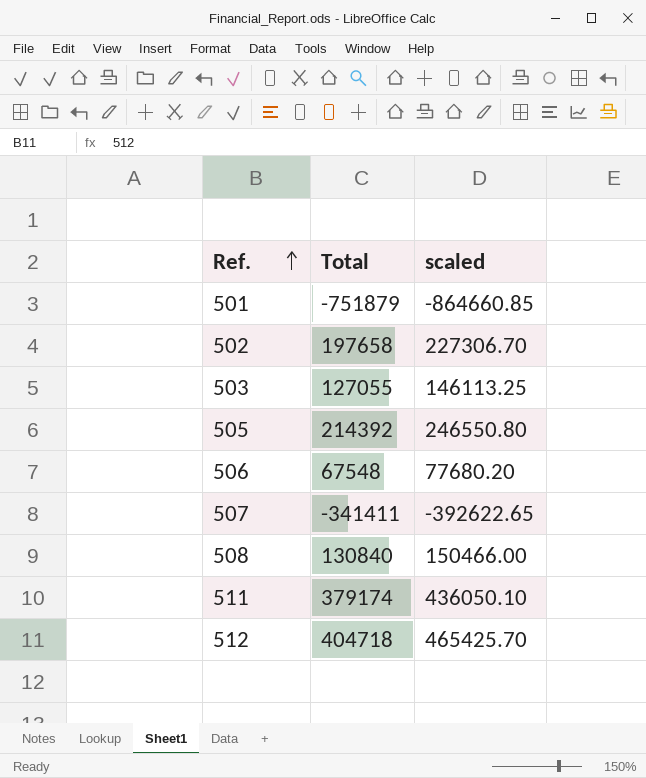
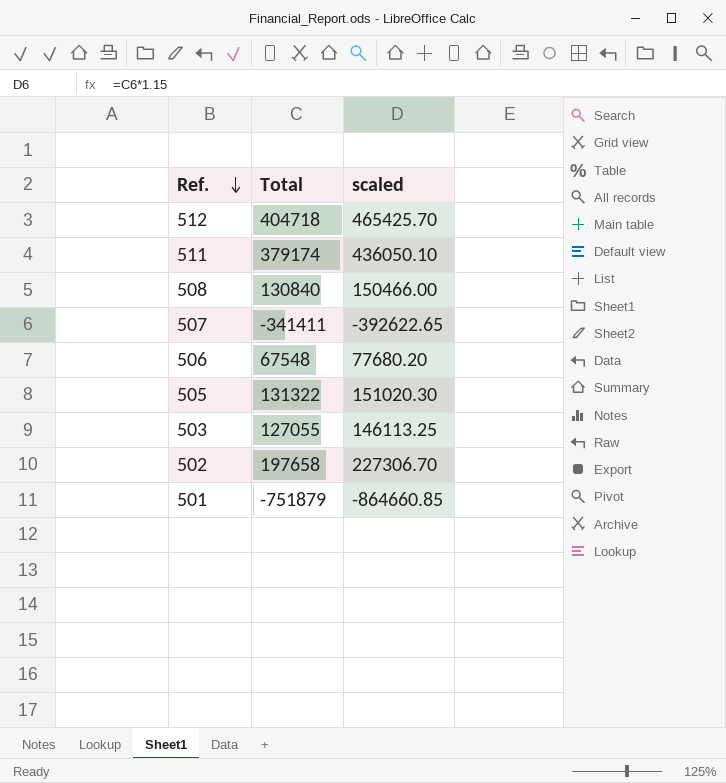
row order: Ref. ascending -> Ref. descending
505 | Total: 214392 -> 131322
505 | scaled: 246550.80 -> 151020.30

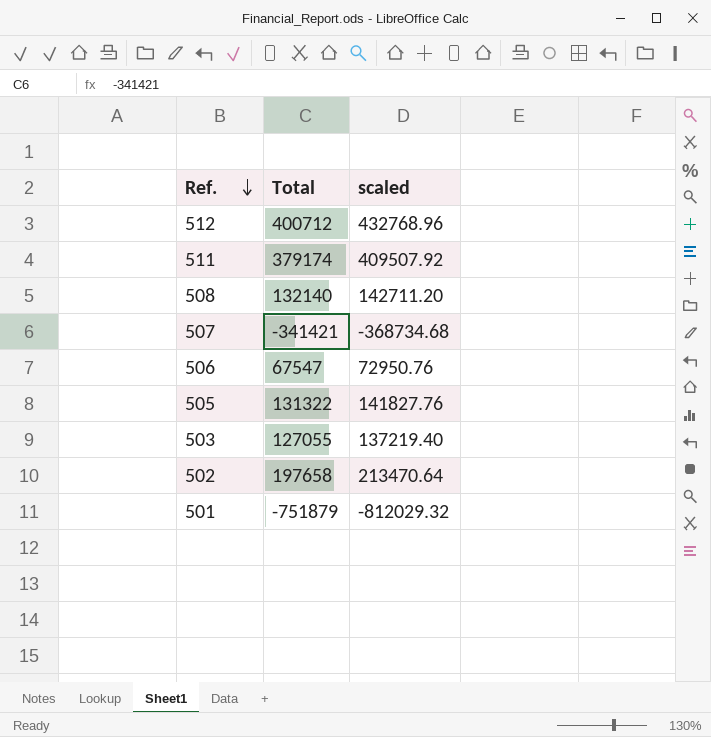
column scaled | formula: [Total] * 1.15 -> [Total] * 1.08
512 | Total: 404718 -> 400712
508 | Total: 130840 -> 132140
507 | Total: -341411 -> -341421
506 | Total: 67548 -> 67547

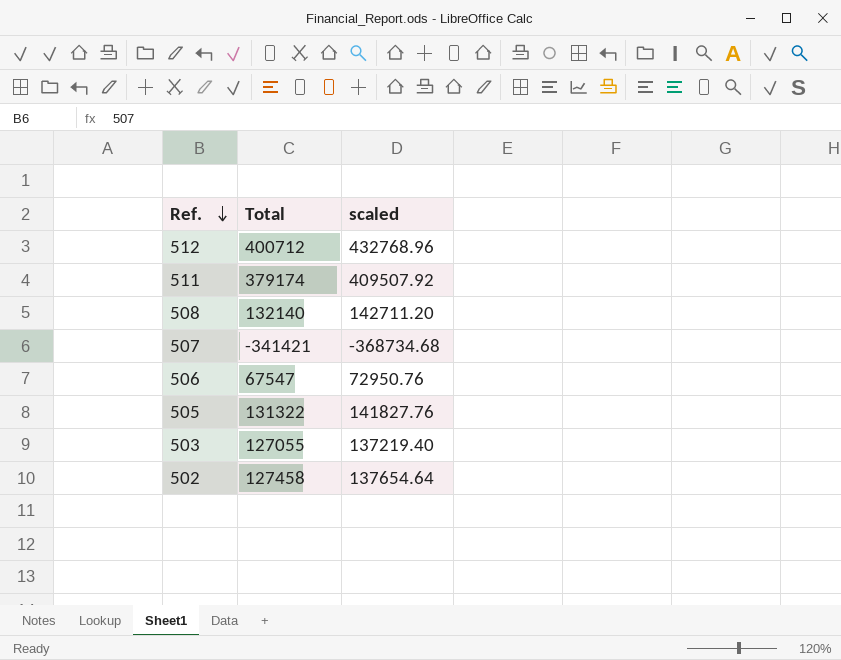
row 501: -751879 | -812029.32 -> none
502 | Total: 197658 -> 127458
502 | scaled: 213470.64 -> 137654.64

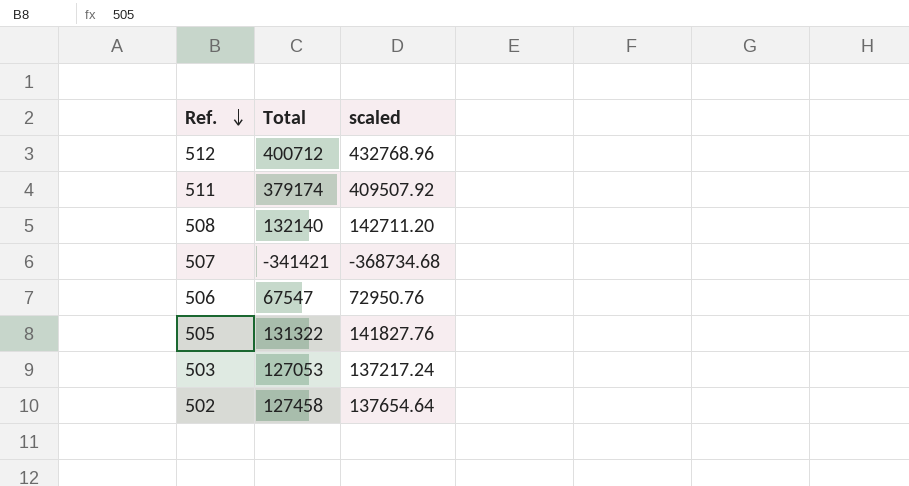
503 | Total: 127055 -> 127053
503 | scaled: 137219.40 -> 137217.24

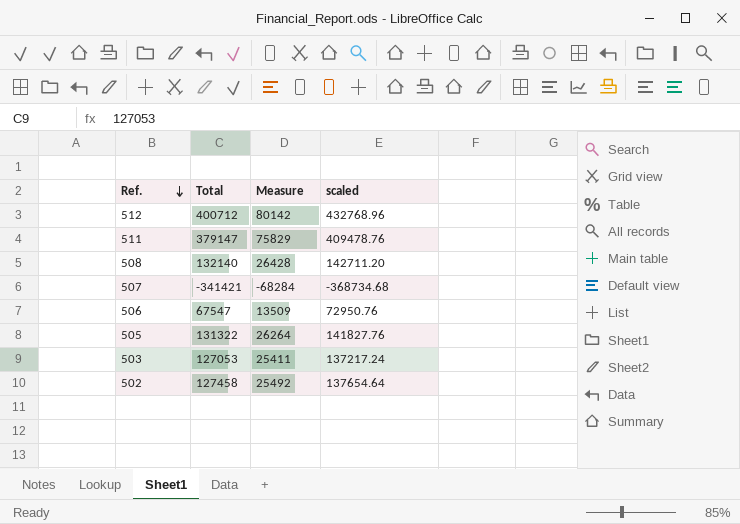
column Measure | formula: none -> [Total] * 0.2
511 | Total: 379174 -> 379147
511 | scaled: 409507.92 -> 409478.76

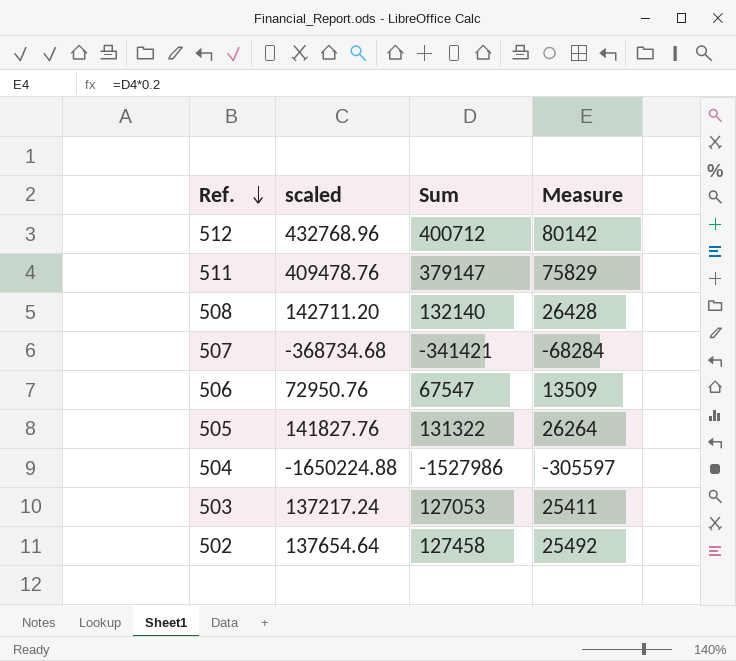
column scaled | position: 4 -> 2
column name: Total -> Sum
row 504: none -> -1650224.88 | -1527986 | -305597

